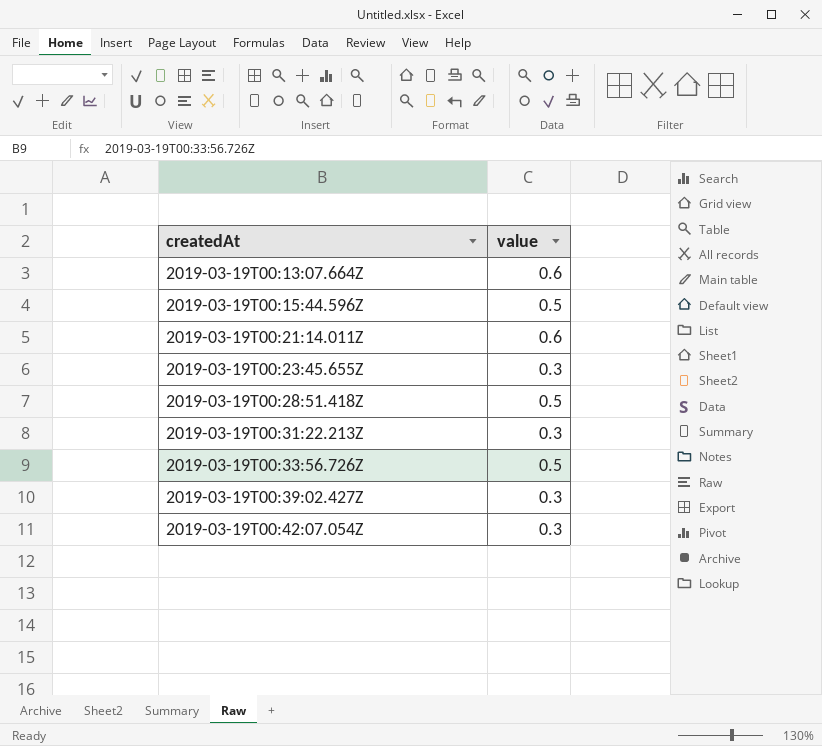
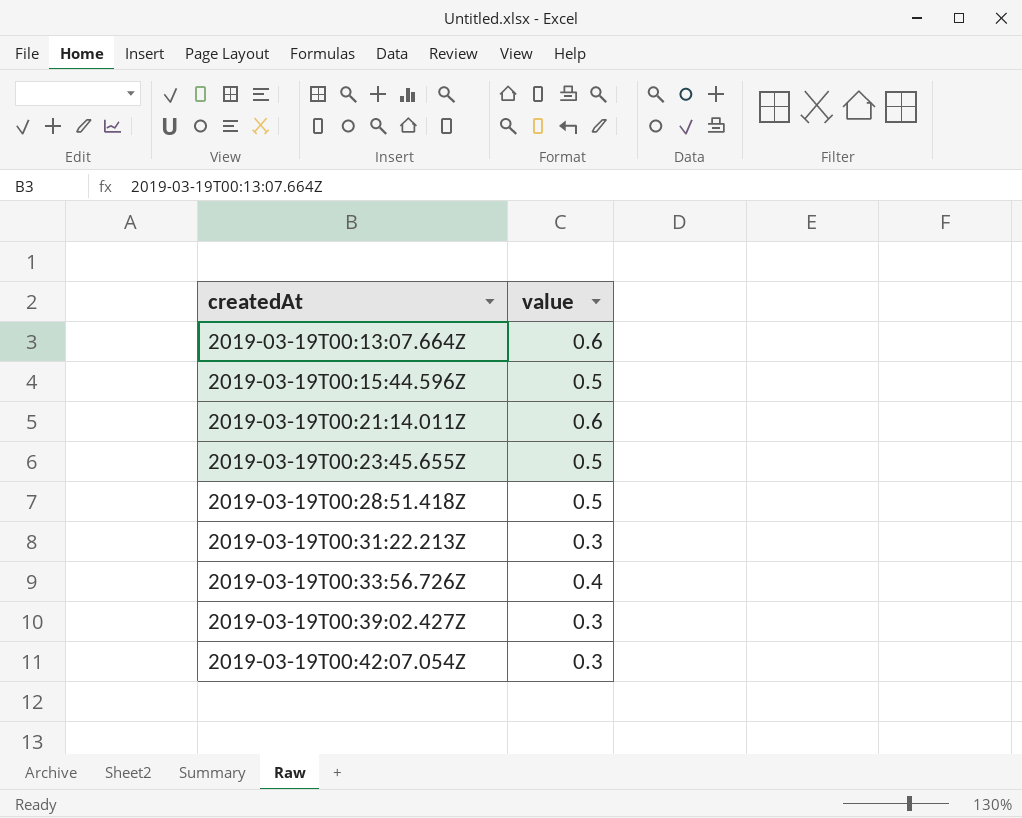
2019-03-19T00:23:45.655Z | value: 0.3 -> 0.5
2019-03-19T00:33:56.726Z | value: 0.5 -> 0.4

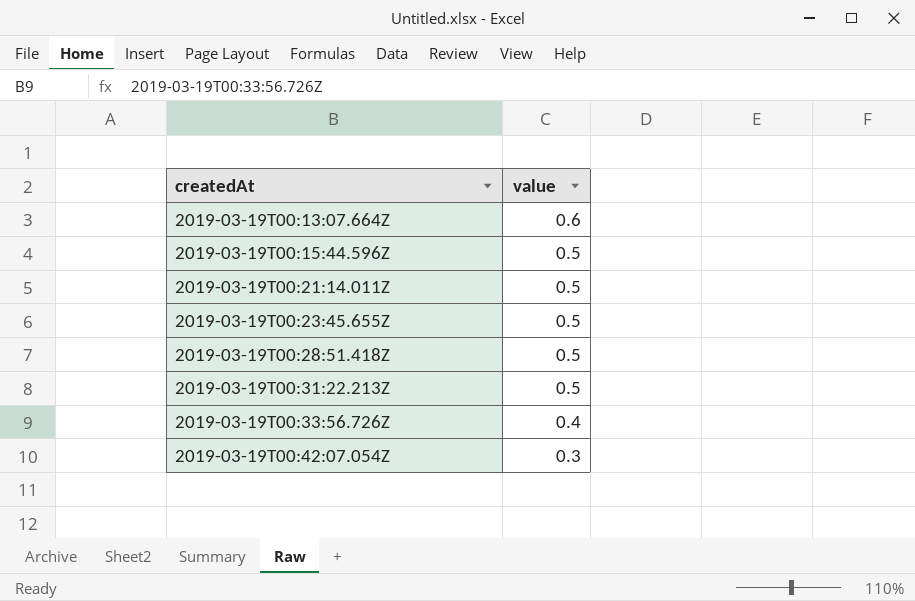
row 2019-03-19T00:39:02.427Z: 0.3 -> none
2019-03-19T00:21:14.011Z | value: 0.6 -> 0.5
2019-03-19T00:31:22.213Z | value: 0.3 -> 0.5

